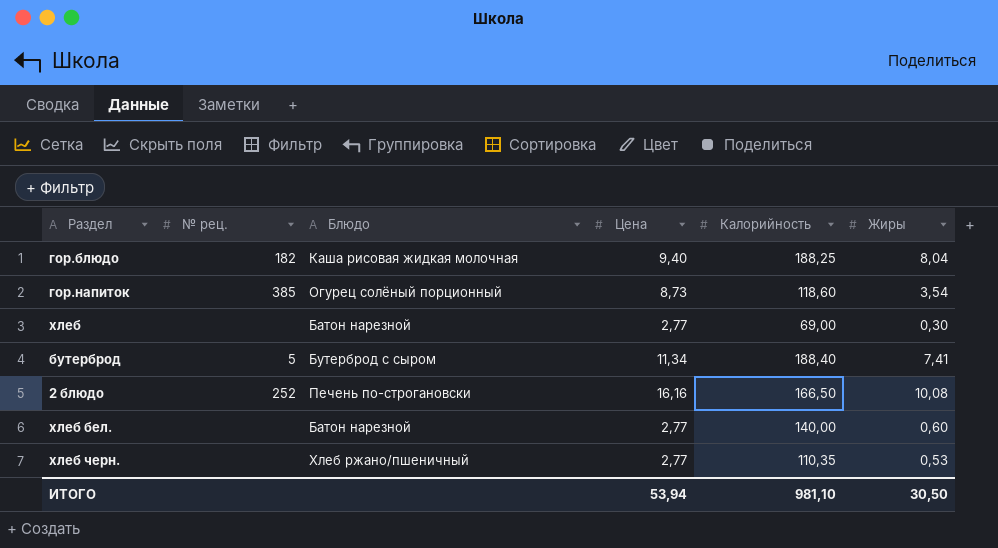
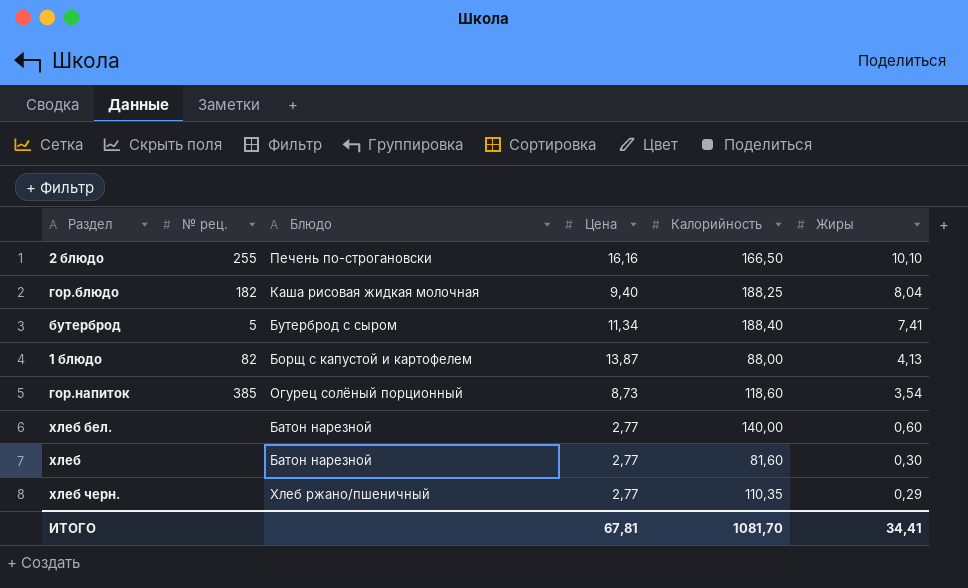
row order: none -> Жиры descending
2 блюдо | № рец.: 252 -> 255
2 блюдо | Жиры: 10,08 -> 10,10
row 1 блюдо: none -> 82 | Борщ с капустой и картофелем | 13,87 | 88,00 | 4,13
хлеб | Калорийность: 69,00 -> 81,60
хлеб черн. | Жиры: 0,53 -> 0,29
ИТОГО | Цена: 53,94 -> 67,81
ИТОГО | Калорийность: 981,10 -> 1081,70
ИТОГО | Жиры: 30,50 -> 34,41

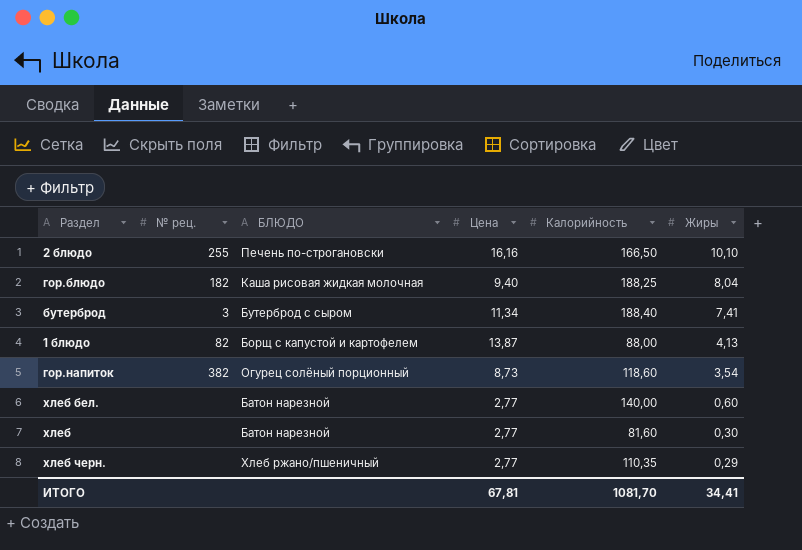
column name: Блюдо -> БЛЮДО
бутерброд | № рец.: 5 -> 3
гор.напиток | № рец.: 385 -> 382

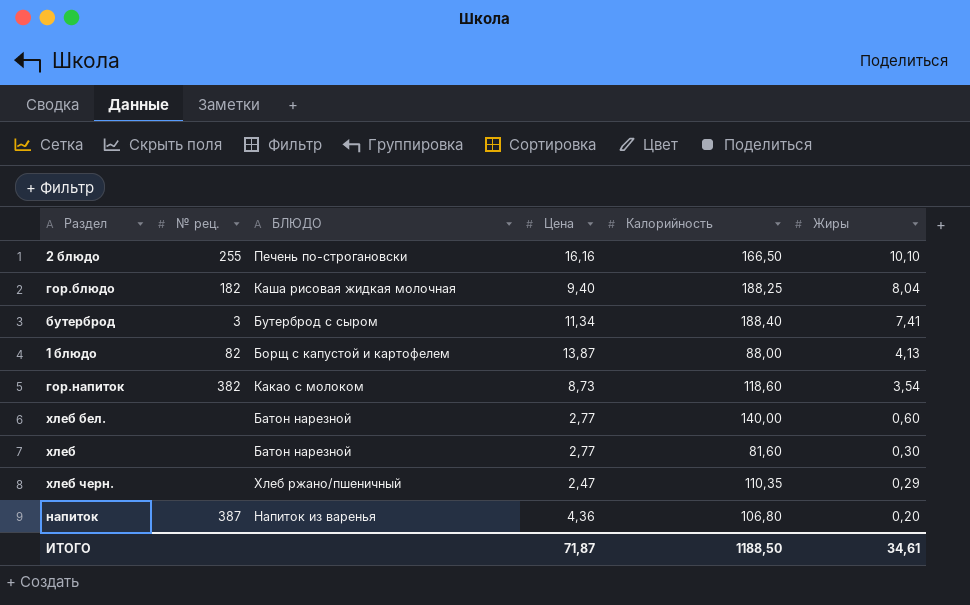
гор.напиток | БЛЮДО: Огурец солёный порционный -> Какао с молоком
хлеб черн. | Цена: 2,77 -> 2,47
row напиток: none -> 387 | Напиток из варенья | 4,36 | 106,80 | 0,20
ИТОГО | Цена: 67,81 -> 71,87
ИТОГО | Калорийность: 1081,70 -> 1188,50
ИТОГО | Жиры: 34,41 -> 34,61

